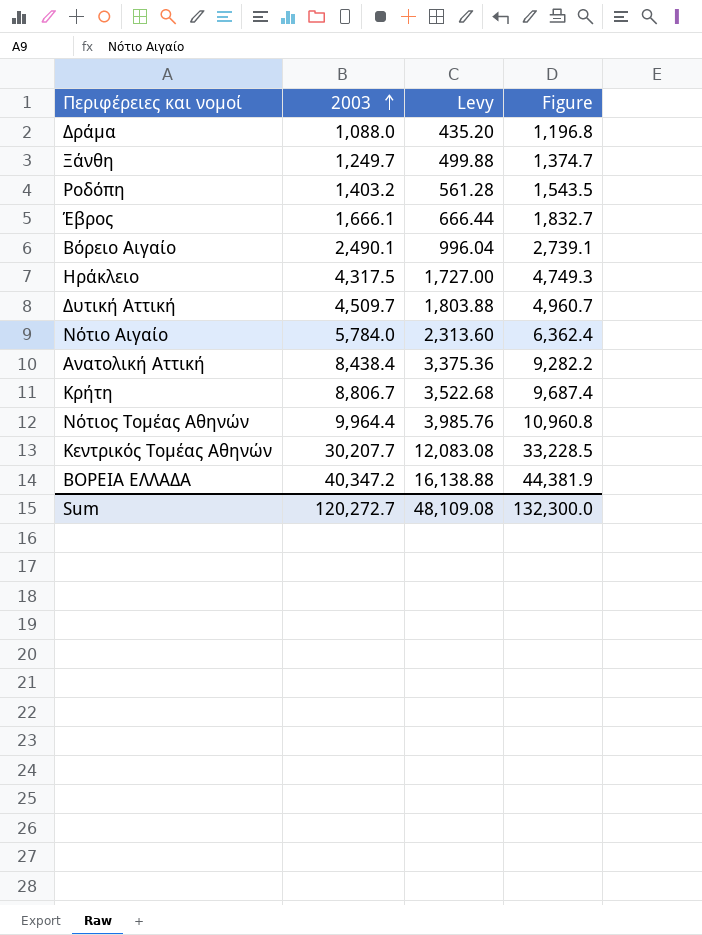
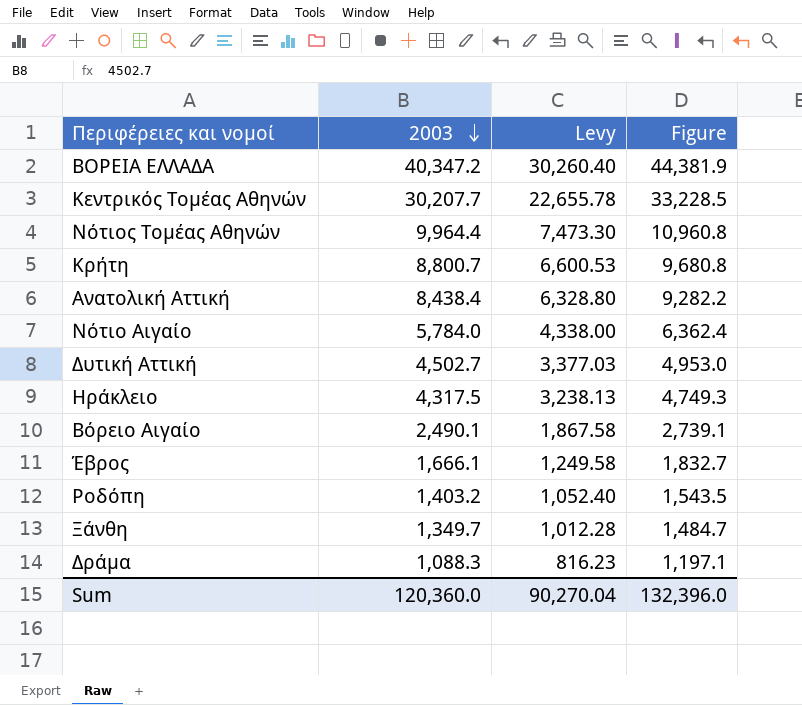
row order: 2003 ascending -> 2003 descending
column Levy | formula: [2003] * 0.4 -> [2003] * 0.75
Κρήτη | 2003: 8,806.7 -> 8,800.7
Κρήτη | Figure: 9,687.4 -> 9,680.8
Δυτική Αττική | 2003: 4,509.7 -> 4,502.7
Δυτική Αττική | Figure: 4,960.7 -> 4,953.0
Ξάνθη | 2003: 1,249.7 -> 1,349.7
Ξάνθη | Figure: 1,374.7 -> 1,484.7
Δράμα | 2003: 1,088.0 -> 1,088.3
Δράμα | Figure: 1,196.8 -> 1,197.1
Sum | 2003: 120,272.7 -> 120,360.0
Sum | Levy: 48,109.08 -> 90,270.04
Sum | Figure: 132,300.0 -> 132,396.0

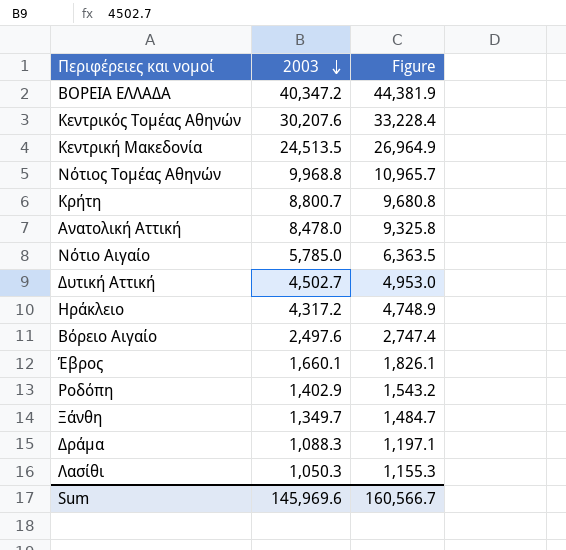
column Levy | formula: [2003] * 0.75 -> none
Κεντρικός Τομέας Αθηνών | 2003: 30,207.7 -> 30,207.6
Κεντρικός Τομέας Αθηνών | Figure: 33,228.5 -> 33,228.4
row Κεντρική Μακεδονία: none -> 24,513.5 | 26,964.9
Νότιος Τομέας Αθηνών | 2003: 9,964.4 -> 9,968.8
Νότιος Τομέας Αθηνών | Figure: 10,960.8 -> 10,965.7
Ανατολική Αττική | 2003: 8,438.4 -> 8,478.0
Ανατολική Αττική | Figure: 9,282.2 -> 9,325.8
Νότιο Αιγαίο | 2003: 5,784.0 -> 5,785.0
Νότιο Αιγαίο | Figure: 6,362.4 -> 6,363.5
Ηράκλειο | 2003: 4,317.5 -> 4,317.2
Ηράκλειο | Figure: 4,749.3 -> 4,748.9
Βόρειο Αιγαίο | 2003: 2,490.1 -> 2,497.6
Βόρειο Αιγαίο | Figure: 2,739.1 -> 2,747.4
Έβρος | 2003: 1,666.1 -> 1,660.1
Έβρος | Figure: 1,832.7 -> 1,826.1
Ροδόπη | 2003: 1,403.2 -> 1,402.9
Ροδόπη | Figure: 1,543.5 -> 1,543.2
row Λασίθι: none -> 1,050.3 | 1,155.3
Sum | 2003: 120,360.0 -> 145,969.6
Sum | Figure: 132,396.0 -> 160,566.7

